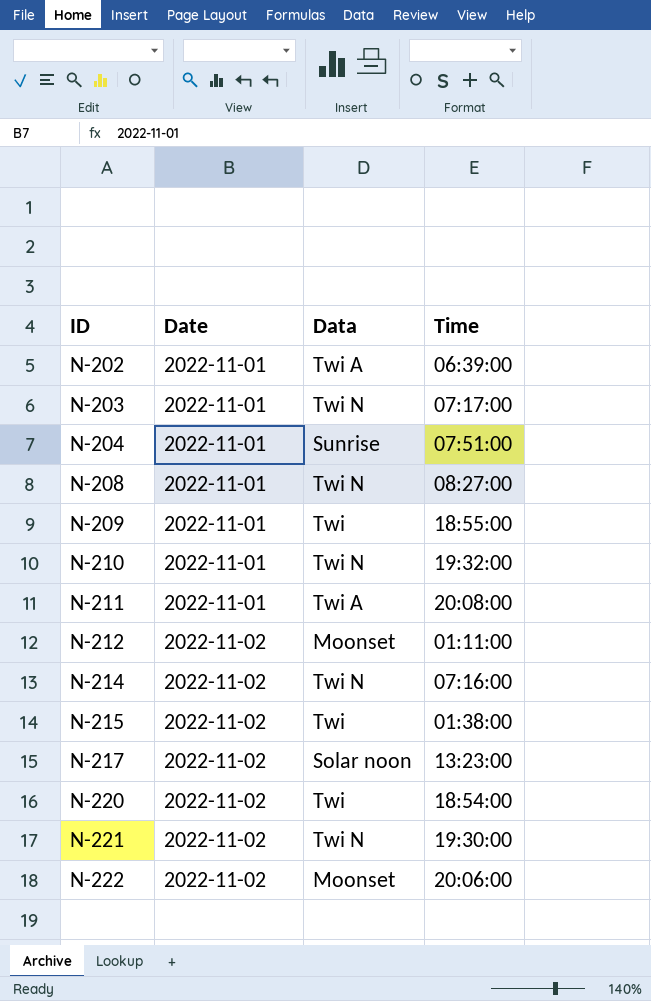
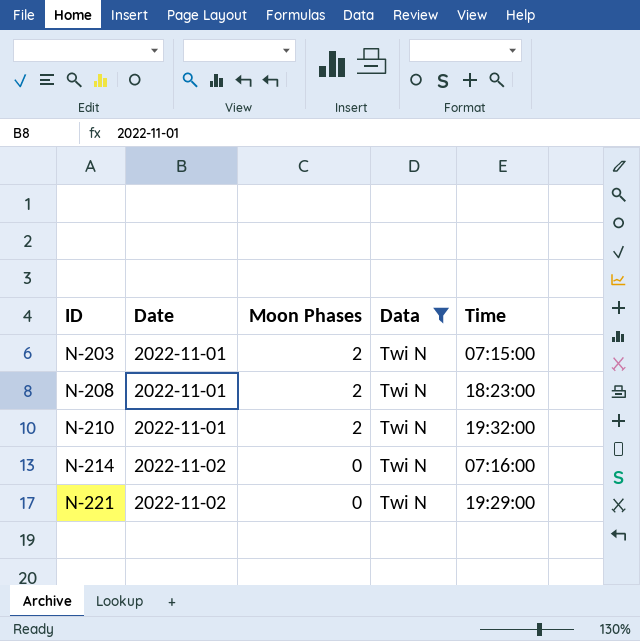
filter: none -> Data = Twi N
column Moon Phases | position: none -> 3
N-203 | Time: 07:17:00 -> 07:15:00
N-208 | Time: 08:27:00 -> 18:23:00
N-221 | Time: 19:30:00 -> 19:29:00

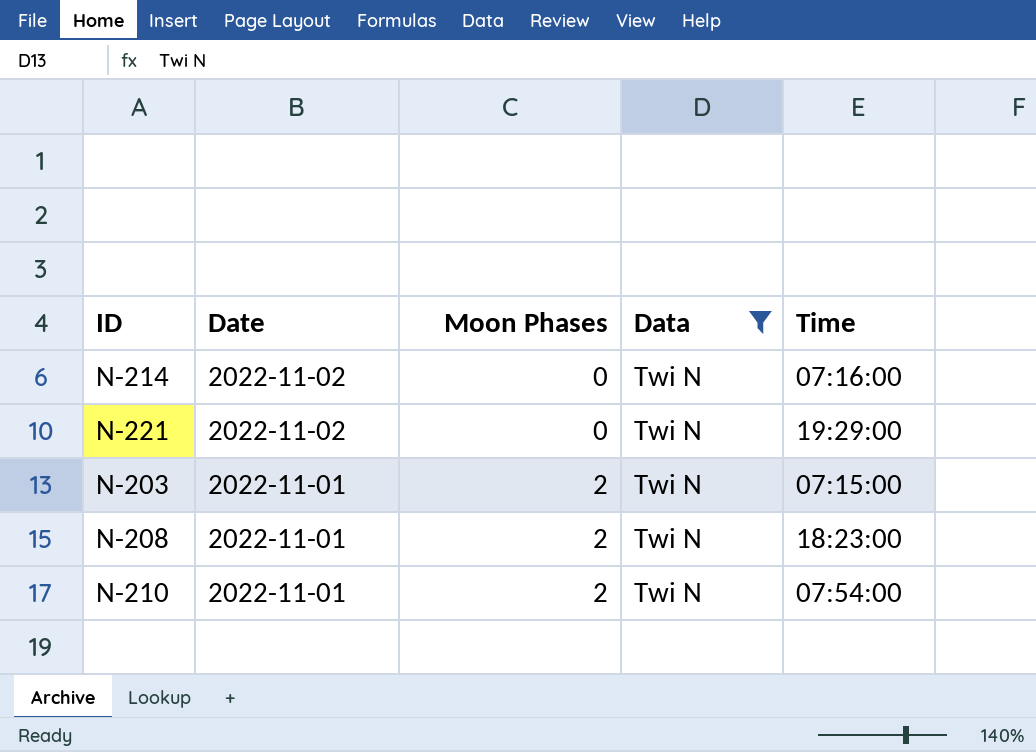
row order: ID ascending -> Date descending
N-210 | Time: 19:32:00 -> 07:54:00

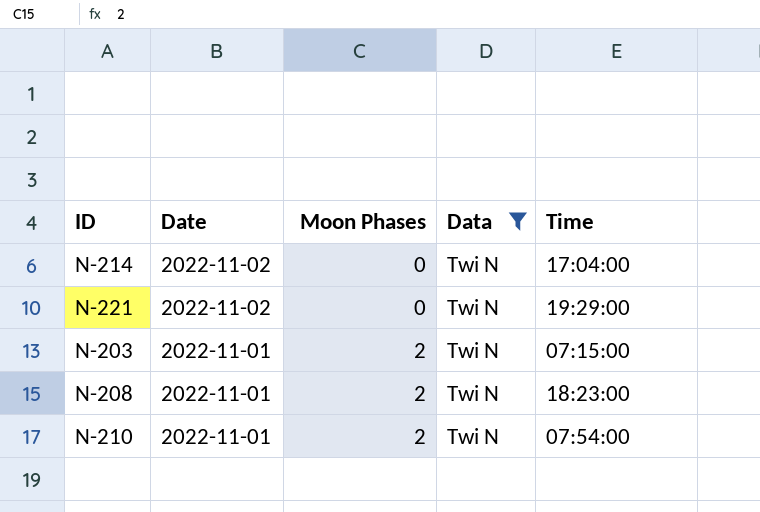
N-214 | Time: 07:16:00 -> 17:04:00

